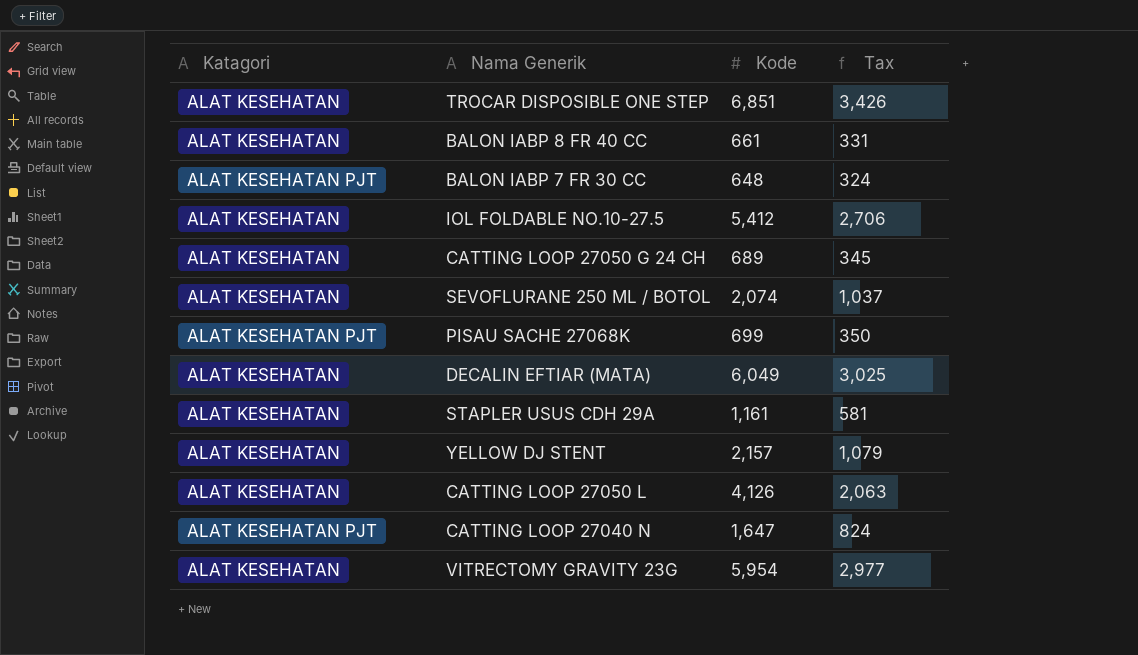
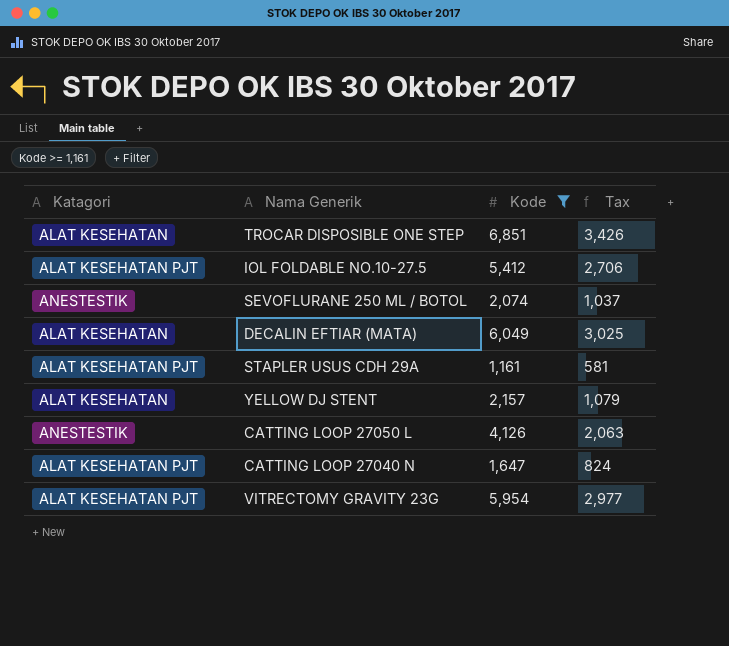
filter: none -> Kode >= 1,161
IOL FOLDABLE NO.10-27.5 | Katagori: ALAT KESEHATAN -> ALAT KESEHATAN PJT
SEVOFLURANE 250 ML / BOTOL | Katagori: ALAT KESEHATAN -> ANESTESTIK
STAPLER USUS CDH 29A | Katagori: ALAT KESEHATAN -> ALAT KESEHATAN PJT
CATTING LOOP 27050 L | Katagori: ALAT KESEHATAN -> ANESTESTIK
VITRECTOMY GRAVITY 23G | Katagori: ALAT KESEHATAN -> ALAT KESEHATAN PJT

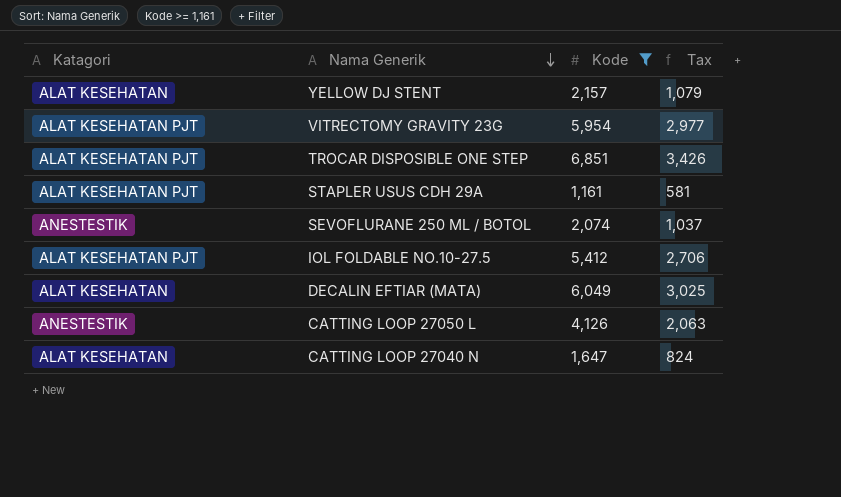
row order: none -> Nama Generik descending
TROCAR DISPOSIBLE ONE STEP | Katagori: ALAT KESEHATAN -> ALAT KESEHATAN PJT
CATTING LOOP 27040 N | Katagori: ALAT KESEHATAN PJT -> ALAT KESEHATAN

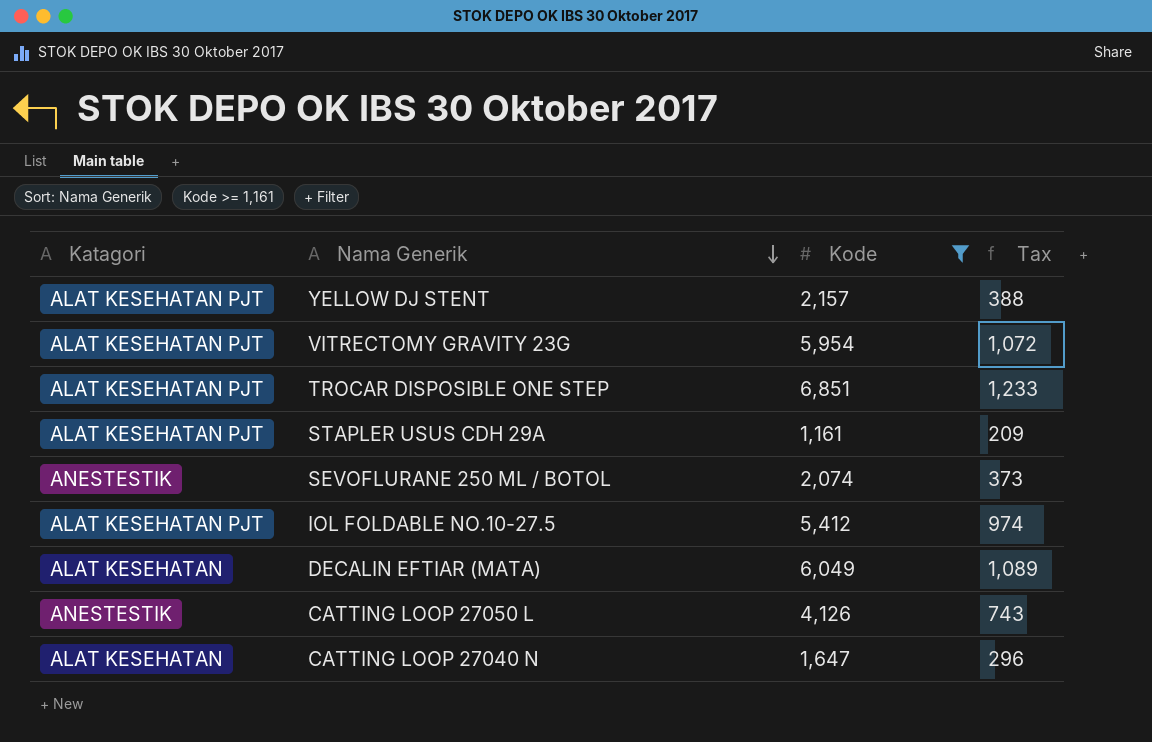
column Tax | formula: [Kode] * 0.5 -> [Kode] * 0.18
YELLOW DJ STENT | Katagori: ALAT KESEHATAN -> ALAT KESEHATAN PJT

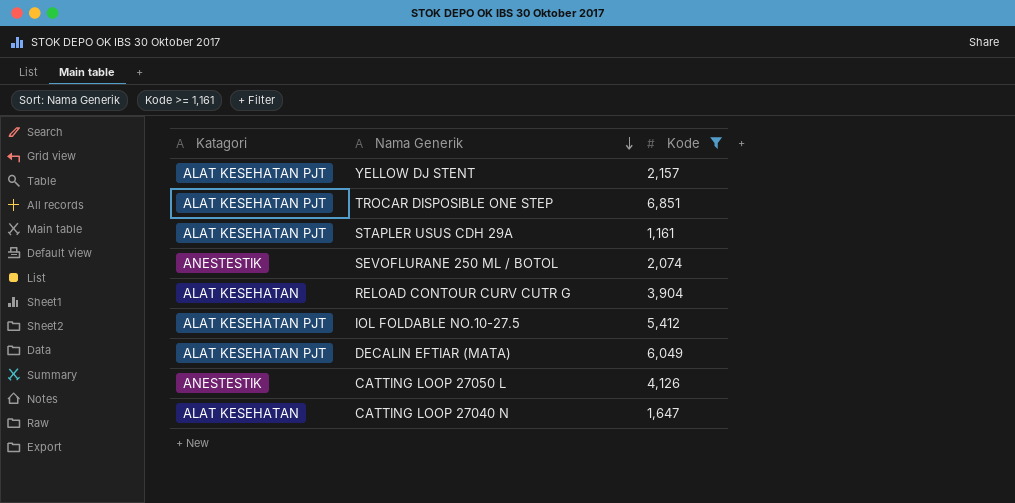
column Tax | formula: [Kode] * 0.18 -> none
row VITRECTOMY GRAVITY 23G: ALAT KESEHATAN PJT | 5,954 | 1,072 -> none
row RELOAD CONTOUR CURV CUTR G: none -> ALAT KESEHATAN | 3,904
DECALIN EFTIAR (MATA) | Katagori: ALAT KESEHATAN -> ALAT KESEHATAN PJT

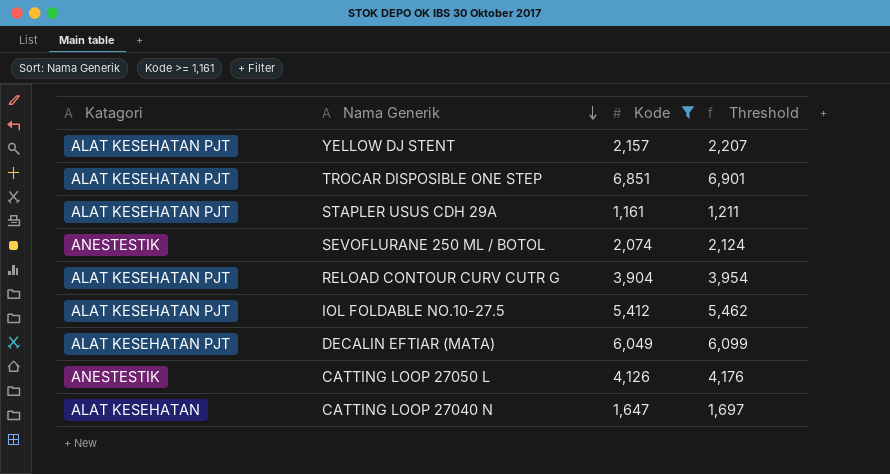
column Threshold | formula: none -> [Kode] + 50
RELOAD CONTOUR CURV CUTR G | Katagori: ALAT KESEHATAN -> ALAT KESEHATAN PJT

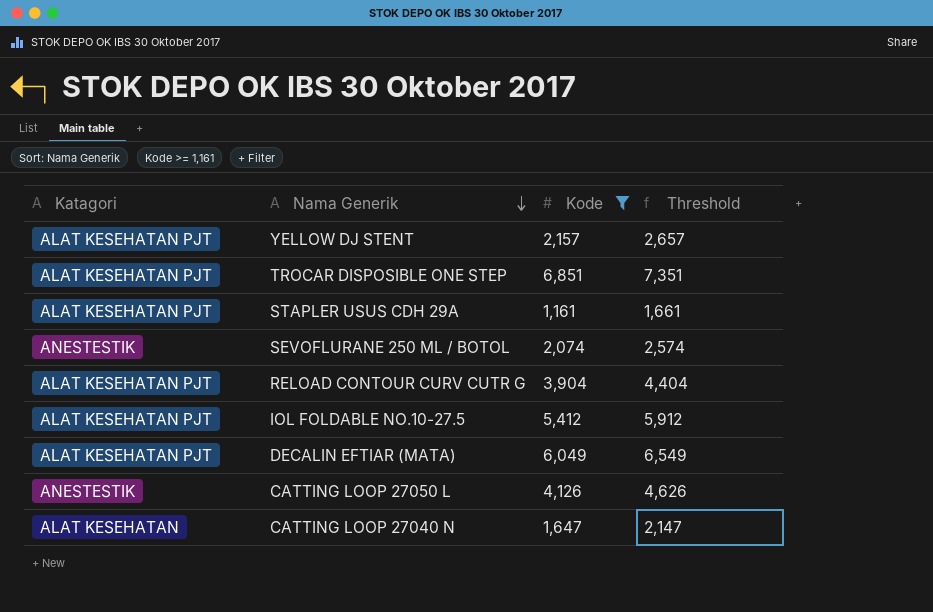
column Threshold | formula: [Kode] + 50 -> [Kode] + 500

